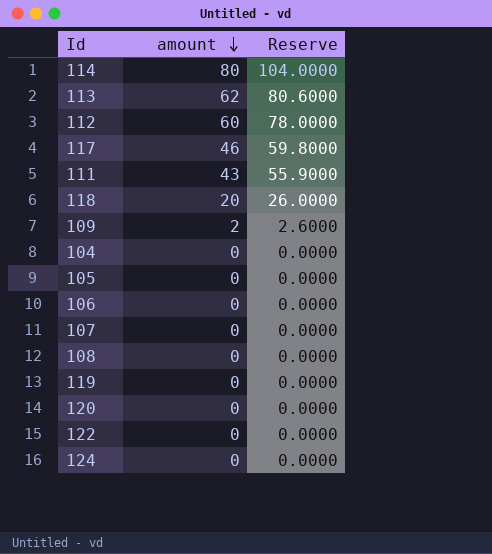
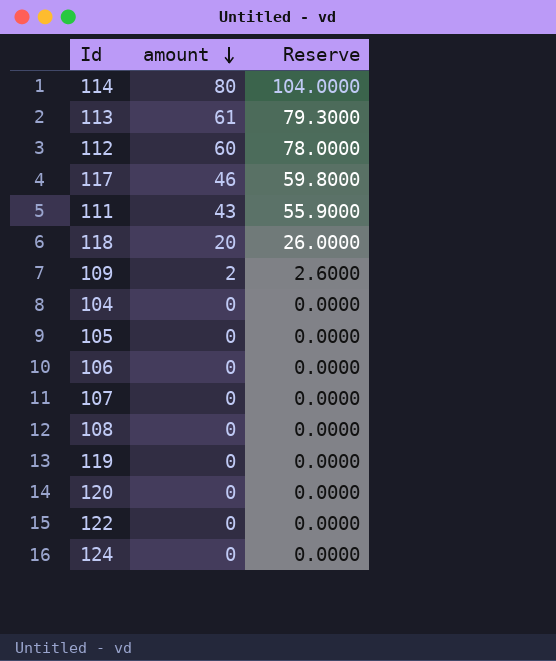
113 | amount: 62 -> 61
113 | Reserve: 80.6000 -> 79.3000

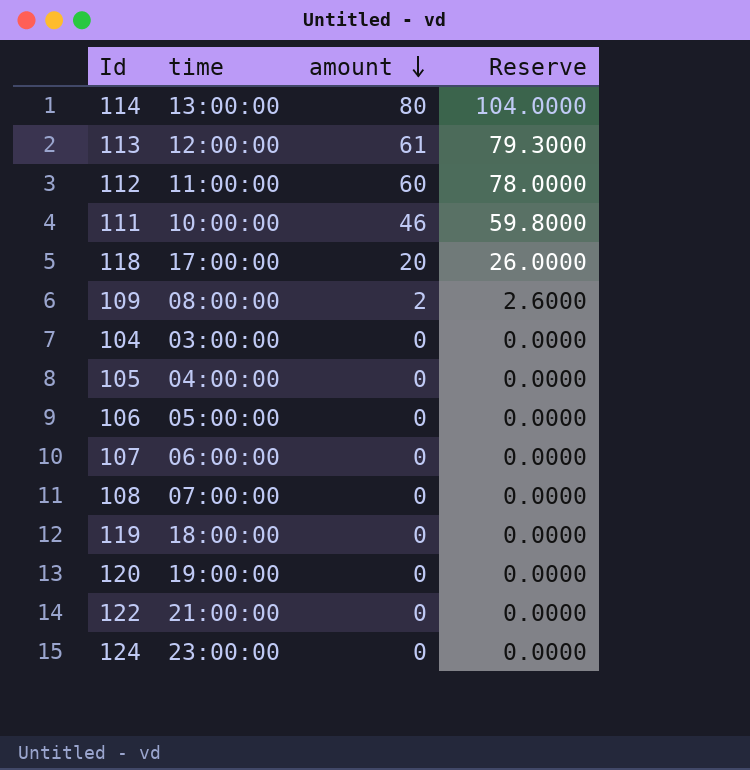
column time | position: none -> 2
row 117: 46 | 59.8000 -> none
111 | amount: 43 -> 46
111 | Reserve: 55.9000 -> 59.8000

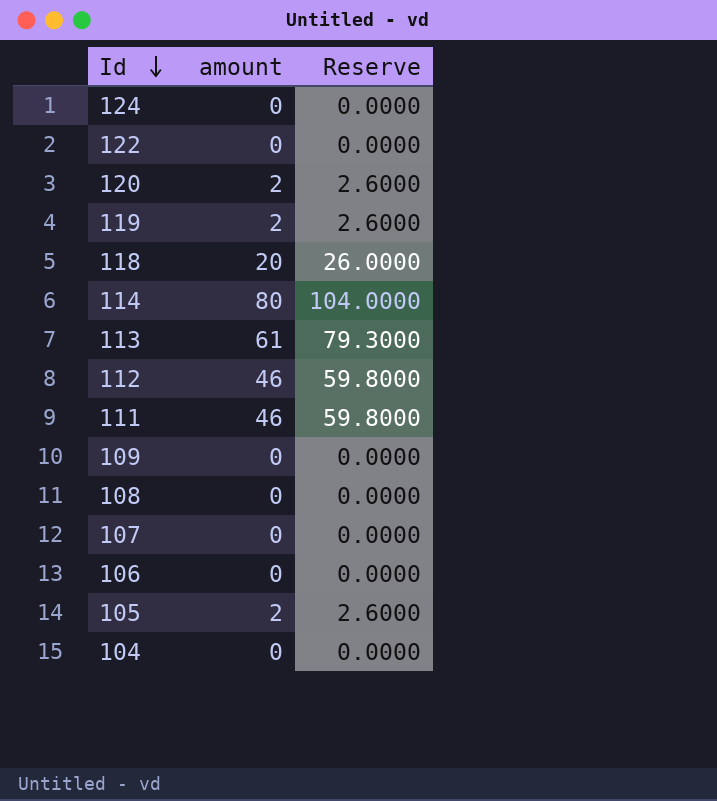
row order: amount descending -> Id descending
column time | position: 2 -> none
120 | amount: 0 -> 2
120 | Reserve: 0.0000 -> 2.6000
119 | amount: 0 -> 2
119 | Reserve: 0.0000 -> 2.6000
112 | amount: 60 -> 46
112 | Reserve: 78.0000 -> 59.8000
109 | amount: 2 -> 0
109 | Reserve: 2.6000 -> 0.0000
105 | amount: 0 -> 2
105 | Reserve: 0.0000 -> 2.6000

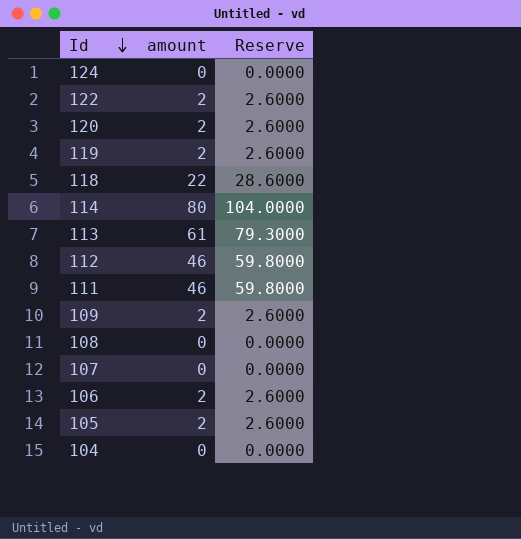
122 | amount: 0 -> 2
122 | Reserve: 0.0000 -> 2.6000
118 | amount: 20 -> 22
118 | Reserve: 26.0000 -> 28.6000
109 | amount: 0 -> 2
109 | Reserve: 0.0000 -> 2.6000
106 | amount: 0 -> 2
106 | Reserve: 0.0000 -> 2.6000

